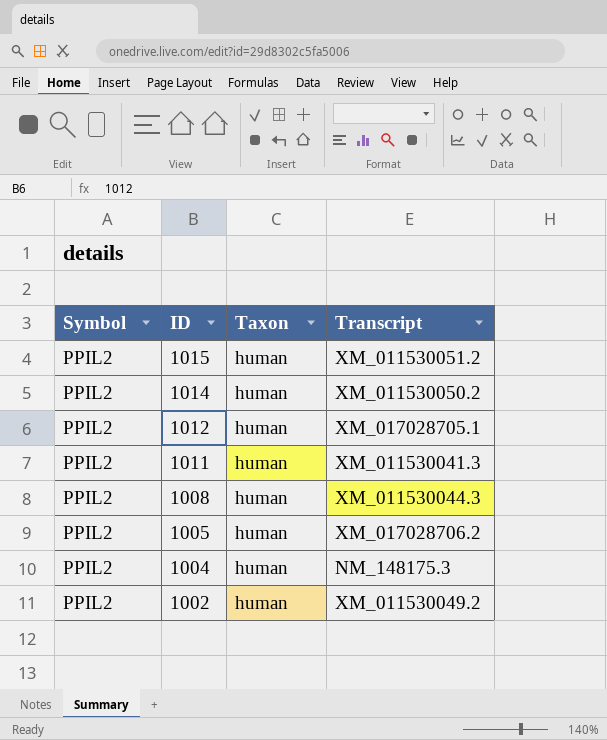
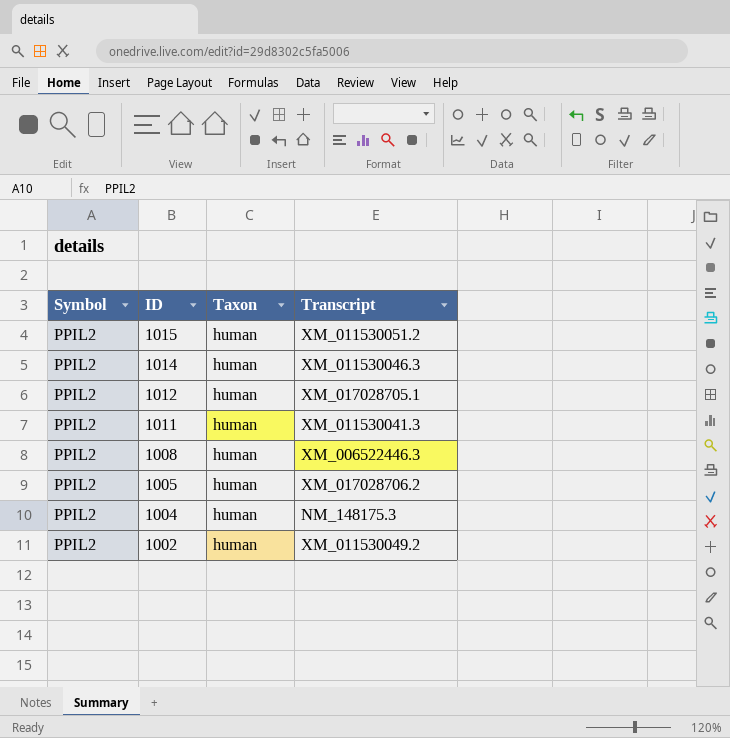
1014 | Transcript: XM_011530050.2 -> XM_011530046.3
1008 | Transcript: XM_011530044.3 -> XM_006522446.3

